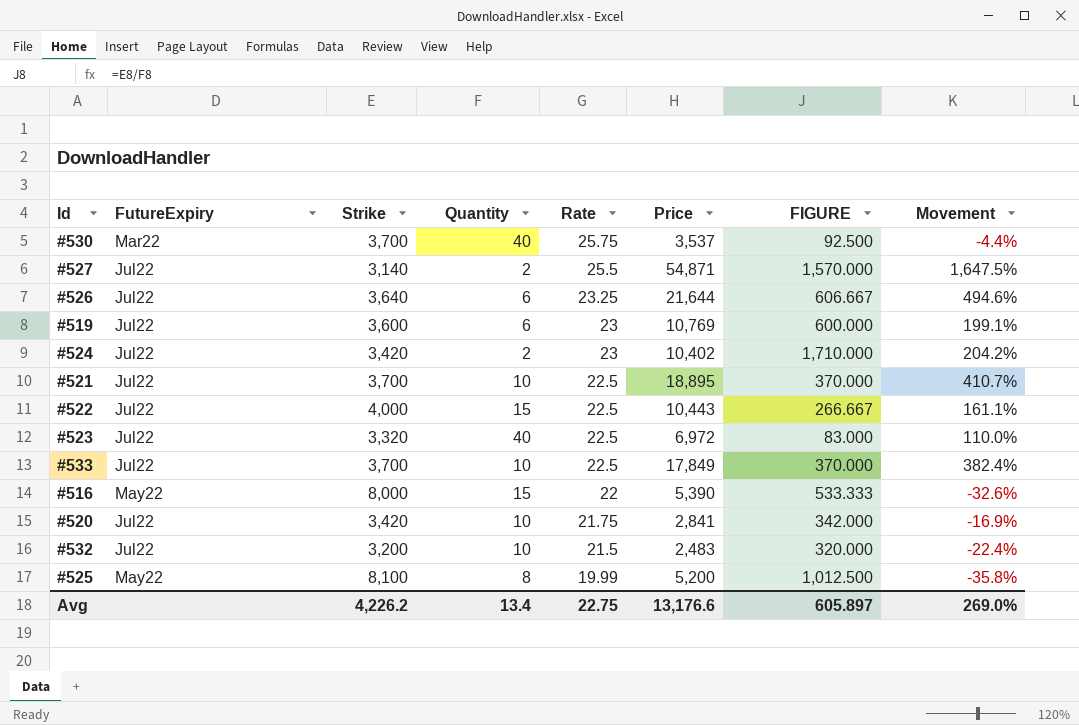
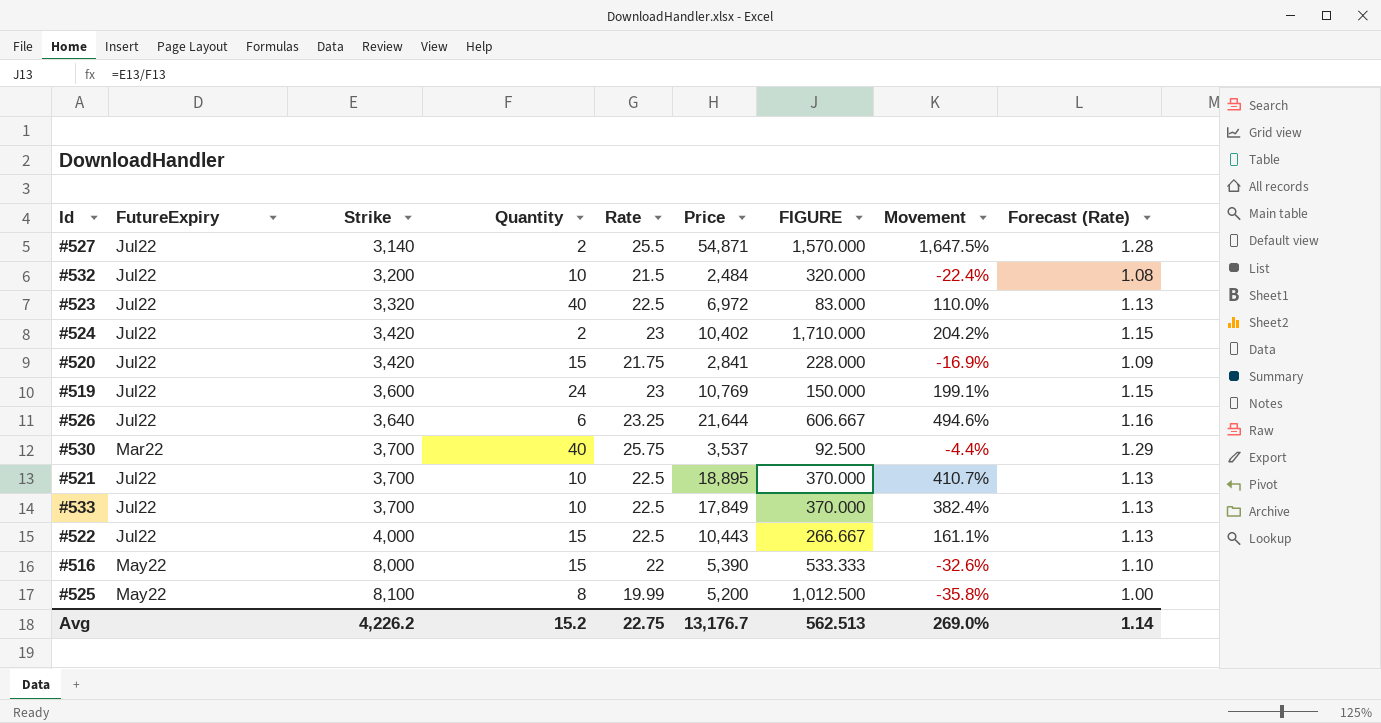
row order: Rate descending -> Strike ascending
column Forecast (Rate) | formula: none -> [Rate] * 0.05
#532 | Price: 2,483 -> 2,484
#520 | Quantity: 10 -> 15
#520 | FIGURE: 342.000 -> 228.000
#519 | Quantity: 6 -> 24
#519 | FIGURE: 600.000 -> 150.000
Avg | Quantity: 13.4 -> 15.2
Avg | Price: 13,176.6 -> 13,176.7
Avg | FIGURE: 605.897 -> 562.513

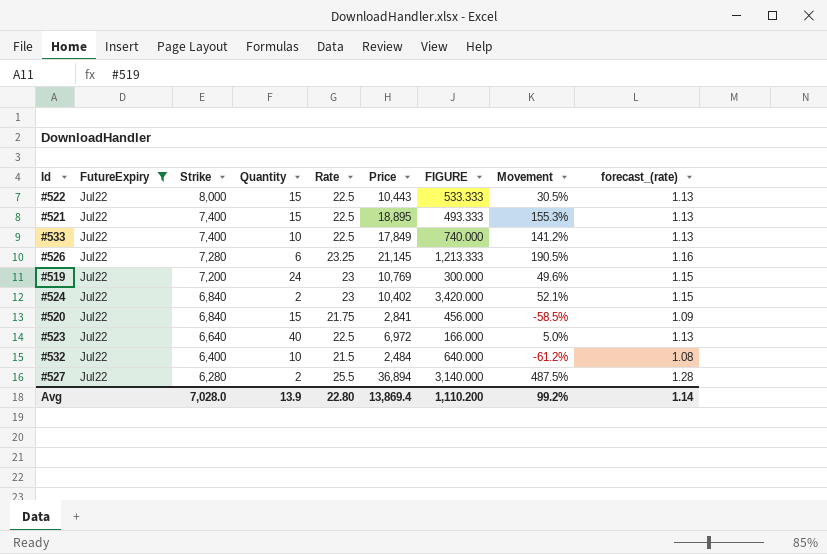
filter: none -> FutureExpiry = Jul22
row order: Strike ascending -> Strike descending
column name: Forecast (Rate) -> forecast_(rate)
#522 | Strike: 4,000 -> 8,000
#522 | FIGURE: 266.667 -> 533.333
#522 | Movement: 161.1% -> 30.5%
#521 | Strike: 3,700 -> 7,400
#521 | Quantity: 10 -> 15
#521 | FIGURE: 370.000 -> 493.333
#521 | Movement: 410.7% -> 155.3%
#533 | Strike: 3,700 -> 7,400
#533 | FIGURE: 370.000 -> 740.000
#533 | Movement: 382.4% -> 141.2%
#526 | Strike: 3,640 -> 7,280
#526 | Price: 21,644 -> 21,145
#526 | FIGURE: 606.667 -> 1,213.333
#526 | Movement: 494.6% -> 190.5%
#519 | Strike: 3,600 -> 7,200
#519 | FIGURE: 150.000 -> 300.000
#519 | Movement: 199.1% -> 49.6%
#524 | Strike: 3,420 -> 6,840
#524 | FIGURE: 1,710.000 -> 3,420.000
#524 | Movement: 204.2% -> 52.1%
#520 | Strike: 3,420 -> 6,840
#520 | FIGURE: 228.000 -> 456.000
#520 | Movement: -16.9% -> -58.5%
#523 | Strike: 3,320 -> 6,640
#523 | FIGURE: 83.000 -> 166.000
#523 | Movement: 110.0% -> 5.0%
#532 | Strike: 3,200 -> 6,400
#532 | FIGURE: 320.000 -> 640.000
#532 | Movement: -22.4% -> -61.2%
#527 | Strike: 3,140 -> 6,280
#527 | Price: 54,871 -> 36,894
#527 | FIGURE: 1,570.000 -> 3,140.000
#527 | Movement: 1,647.5% -> 487.5%
Avg | Strike: 4,226.2 -> 7,028.0
Avg | Quantity: 15.2 -> 13.9
Avg | Rate: 22.75 -> 22.80
Avg | Price: 13,176.7 -> 13,869.4
Avg | FIGURE: 562.513 -> 1,110.200
Avg | Movement: 269.0% -> 99.2%

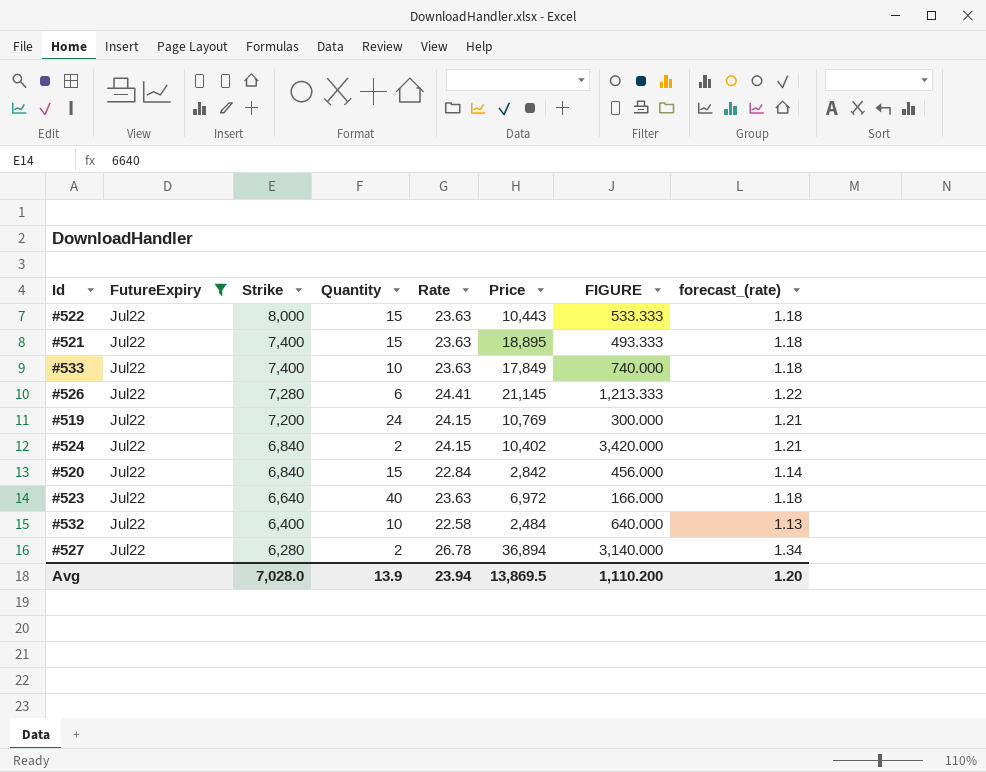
column Movement | formula: ([Price] - [Strike]) / [Strike] -> none
#522 | Rate: 22.5 -> 23.63
#522 | forecast_(rate): 1.13 -> 1.18
#521 | Rate: 22.5 -> 23.63
#521 | forecast_(rate): 1.13 -> 1.18
#533 | Rate: 22.5 -> 23.63
#533 | forecast_(rate): 1.13 -> 1.18
#526 | Rate: 23.25 -> 24.41
#526 | forecast_(rate): 1.16 -> 1.22
#519 | Rate: 23 -> 24.15
#519 | forecast_(rate): 1.15 -> 1.21
#524 | Rate: 23 -> 24.15
#524 | forecast_(rate): 1.15 -> 1.21
#520 | Rate: 21.75 -> 22.84
#520 | Price: 2,841 -> 2,842
#520 | forecast_(rate): 1.09 -> 1.14
#523 | Rate: 22.5 -> 23.63
#523 | forecast_(rate): 1.13 -> 1.18
#532 | Rate: 21.5 -> 22.58
#532 | forecast_(rate): 1.08 -> 1.13
#527 | Rate: 25.5 -> 26.78
#527 | forecast_(rate): 1.28 -> 1.34
Avg | Rate: 22.80 -> 23.94
Avg | Price: 13,869.4 -> 13,869.5
Avg | forecast_(rate): 1.14 -> 1.20

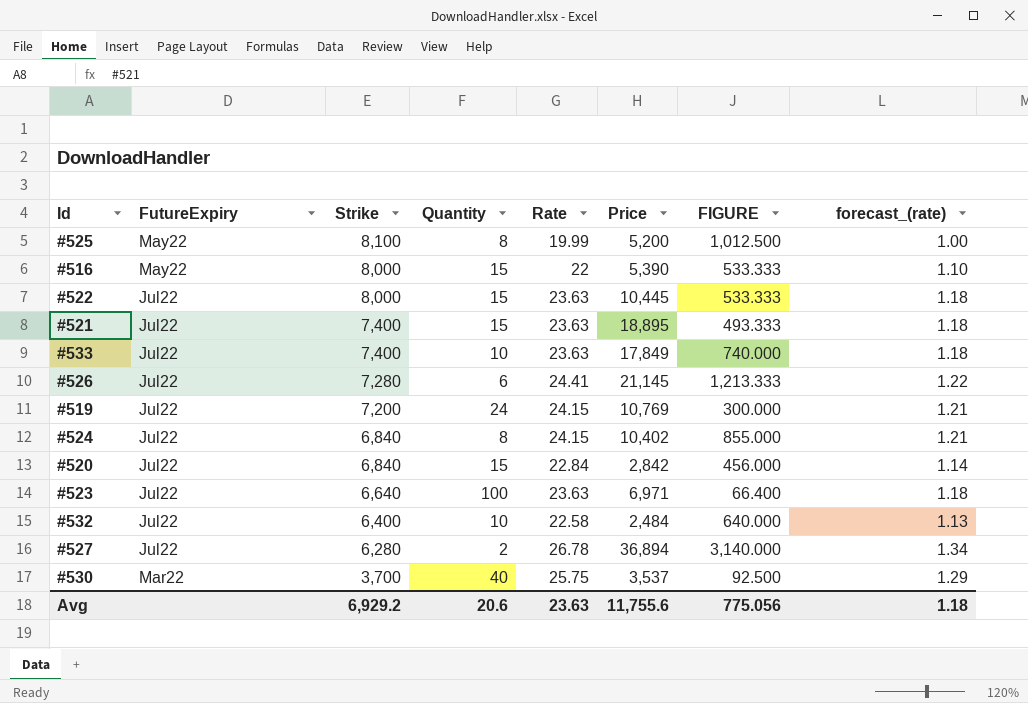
filter: FutureExpiry = Jul22 -> none
#522 | Price: 10,443 -> 10,445
#524 | Quantity: 2 -> 8
#524 | FIGURE: 3,420.000 -> 855.000
#523 | Quantity: 40 -> 100
#523 | Price: 6,972 -> 6,971
#523 | FIGURE: 166.000 -> 66.400
Avg | Strike: 7,028.0 -> 6,929.2
Avg | Quantity: 13.9 -> 20.6
Avg | Rate: 23.94 -> 23.63
Avg | Price: 13,869.5 -> 11,755.6
Avg | FIGURE: 1,110.200 -> 775.056
Avg | forecast_(rate): 1.20 -> 1.18

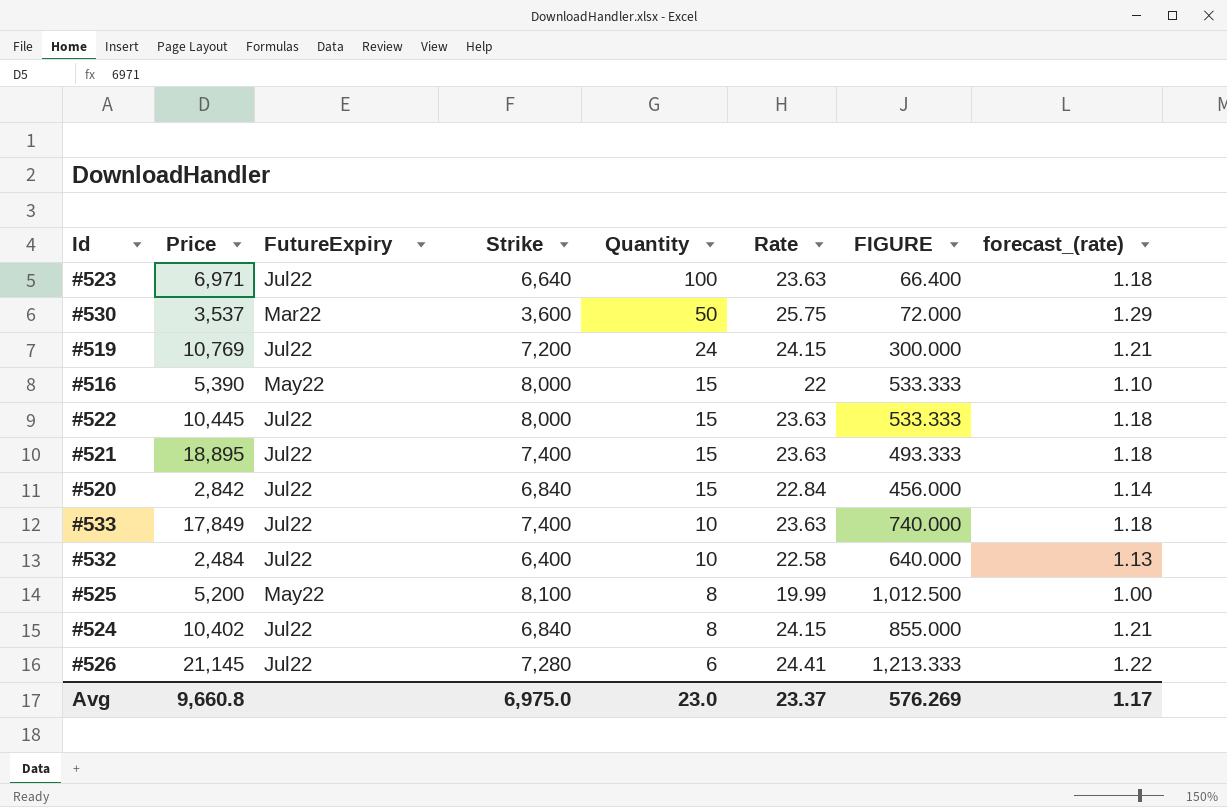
row order: Strike descending -> Quantity descending
column Price | position: 6 -> 2
row #527: Jul22 | 6,280 | 2 | 26.78 | 36,894 | 3,140.000 | 1.34 -> none
#530 | Strike: 3,700 -> 3,600
#530 | Quantity: 40 -> 50
#530 | FIGURE: 92.500 -> 72.000
Avg | Price: 11,755.6 -> 9,660.8
Avg | Strike: 6,929.2 -> 6,975.0
Avg | Quantity: 20.6 -> 23.0
Avg | Rate: 23.63 -> 23.37
Avg | FIGURE: 775.056 -> 576.269
Avg | forecast_(rate): 1.18 -> 1.17

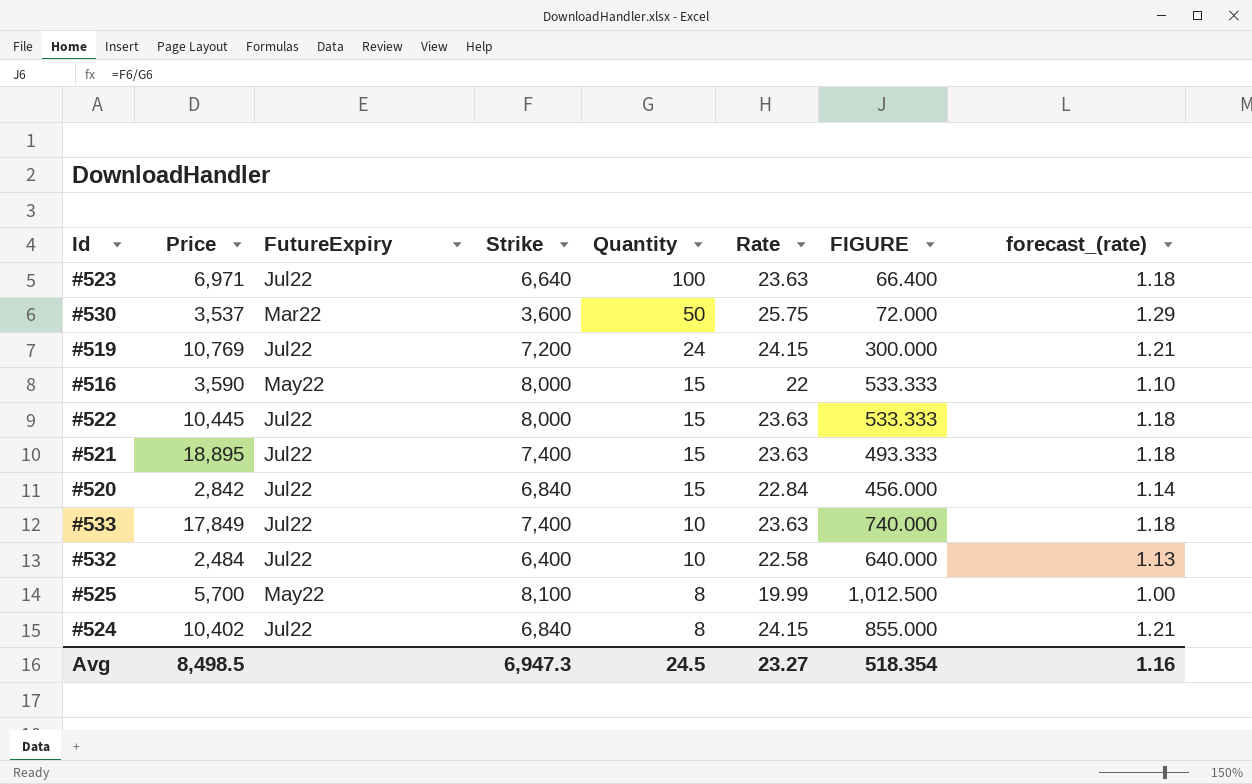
row #526: 21,145 | Jul22 | 7,280 | 6 | 24.41 | 1,213.333 | 1.22 -> none
#516 | Price: 5,390 -> 3,590
#525 | Price: 5,200 -> 5,700
Avg | Price: 9,660.8 -> 8,498.5
Avg | Strike: 6,975.0 -> 6,947.3
Avg | Quantity: 23.0 -> 24.5
Avg | Rate: 23.37 -> 23.27
Avg | FIGURE: 576.269 -> 518.354
Avg | forecast_(rate): 1.17 -> 1.16

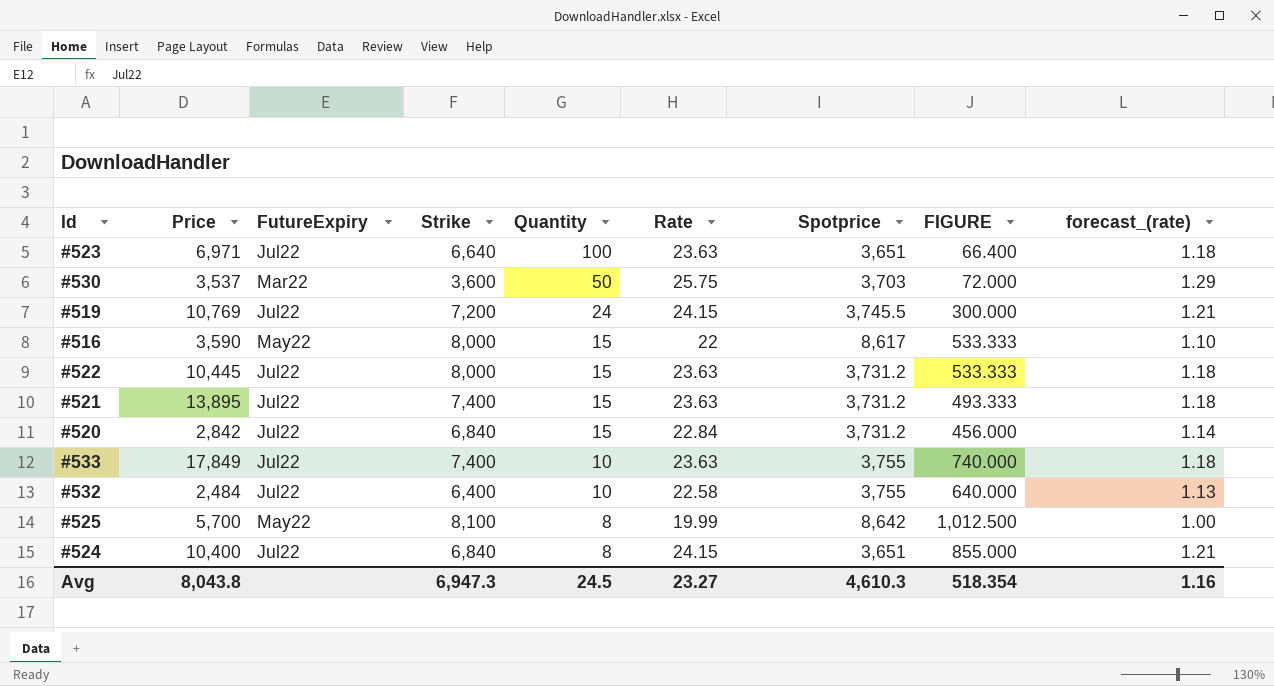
column Spotprice | position: none -> 7
#521 | Price: 18,895 -> 13,895
#524 | Price: 10,402 -> 10,400
Avg | Price: 8,498.5 -> 8,043.8

